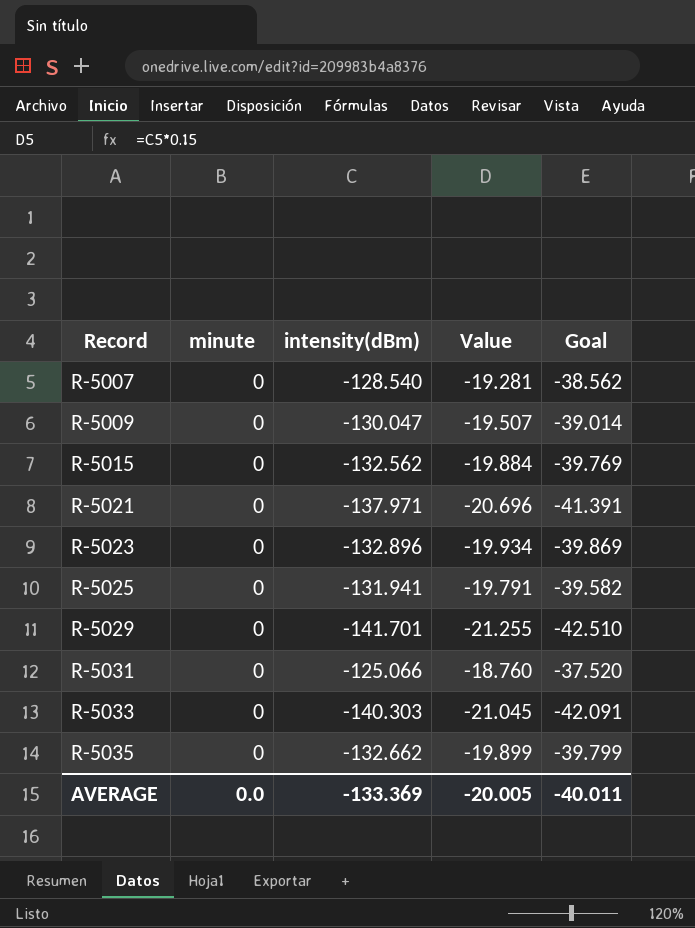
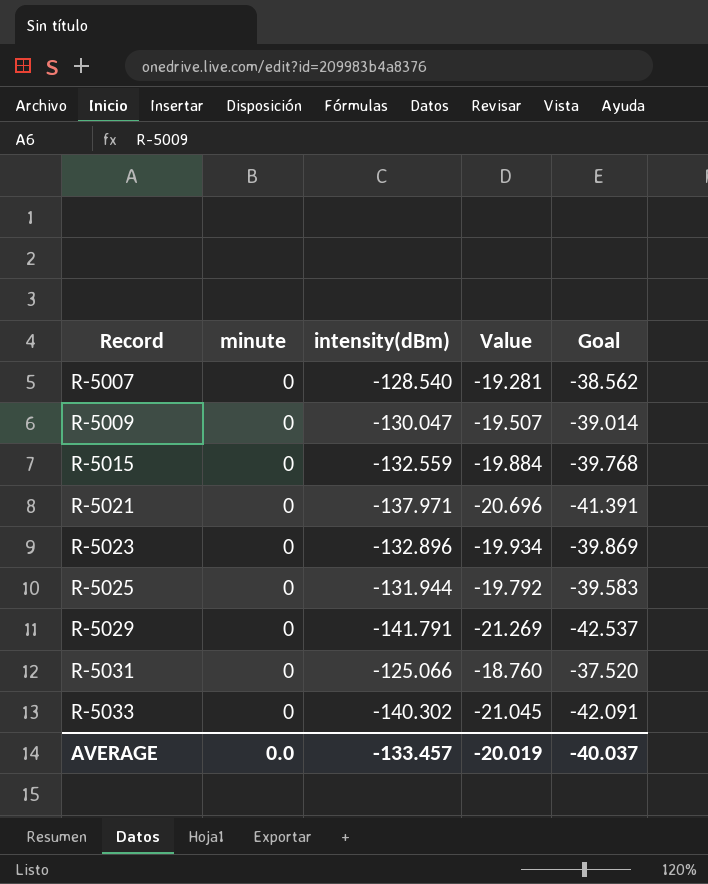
row R-5035: 0 | -132.662 | -19.899 | -39.799 -> none
R-5015 | intensity(dBm): -132.562 -> -132.559
R-5015 | Goal: -39.769 -> -39.768
R-5025 | intensity(dBm): -131.941 -> -131.944
R-5025 | Value: -19.791 -> -19.792
R-5025 | Goal: -39.582 -> -39.583
R-5029 | intensity(dBm): -141.701 -> -141.791
R-5029 | Value: -21.255 -> -21.269
R-5029 | Goal: -42.510 -> -42.537
R-5033 | intensity(dBm): -140.303 -> -140.302
AVERAGE | intensity(dBm): -133.369 -> -133.457
AVERAGE | Value: -20.005 -> -20.019
AVERAGE | Goal: -40.011 -> -40.037

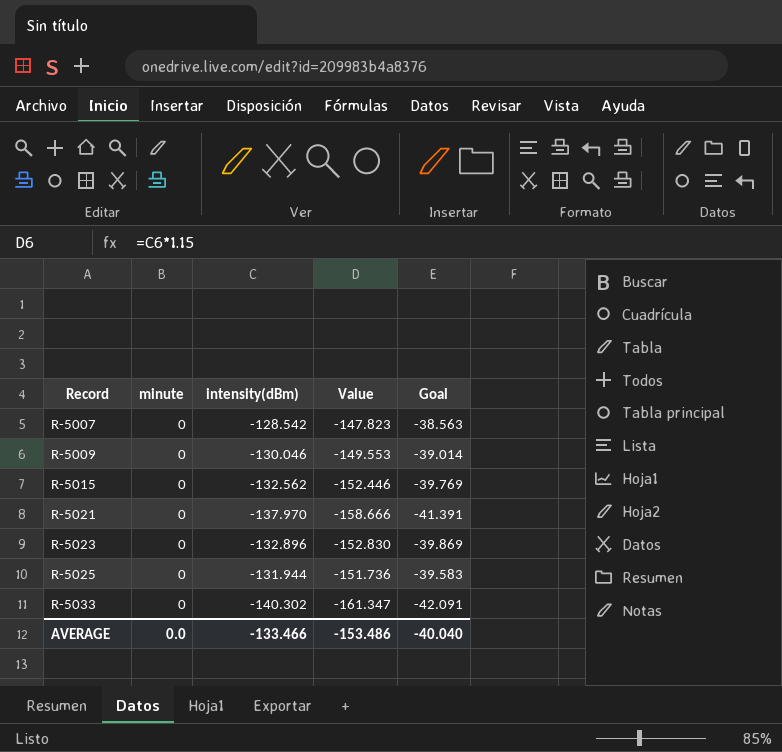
column Value | formula: [intensity(dBm)] * 0.15 -> [intensity(dBm)] * 1.15
row R-5029: 0 | -141.791 | -21.269 | -42.537 -> none
row R-5031: 0 | -125.066 | -18.760 | -37.520 -> none
R-5007 | intensity(dBm): -128.540 -> -128.542
R-5007 | Goal: -38.562 -> -38.563
R-5009 | intensity(dBm): -130.047 -> -130.046
R-5015 | intensity(dBm): -132.559 -> -132.562
R-5015 | Goal: -39.768 -> -39.769
R-5021 | intensity(dBm): -137.971 -> -137.970
AVERAGE | intensity(dBm): -133.457 -> -133.466
AVERAGE | Value: -20.019 -> -153.486
AVERAGE | Goal: -40.037 -> -40.040

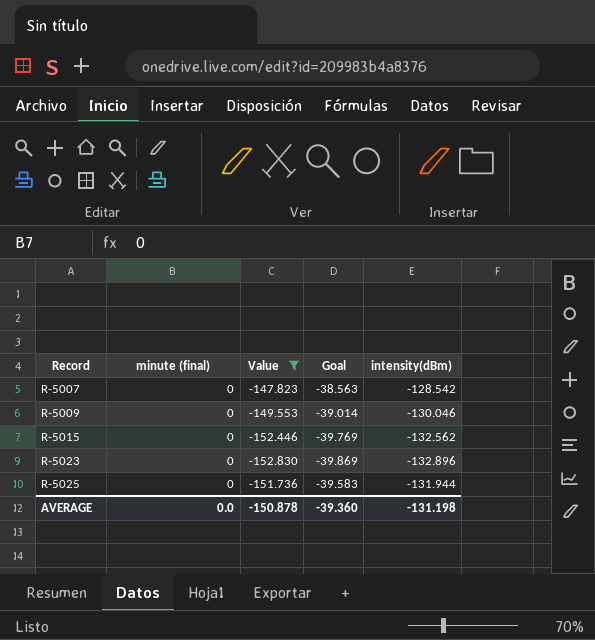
filter: none -> Value >= -152.830
column name: minute -> minute (final)
column intensity(dBm) | position: 3 -> 5
AVERAGE | Value: -153.486 -> -150.878
AVERAGE | Goal: -40.040 -> -39.360
AVERAGE | intensity(dBm): -133.466 -> -131.198

